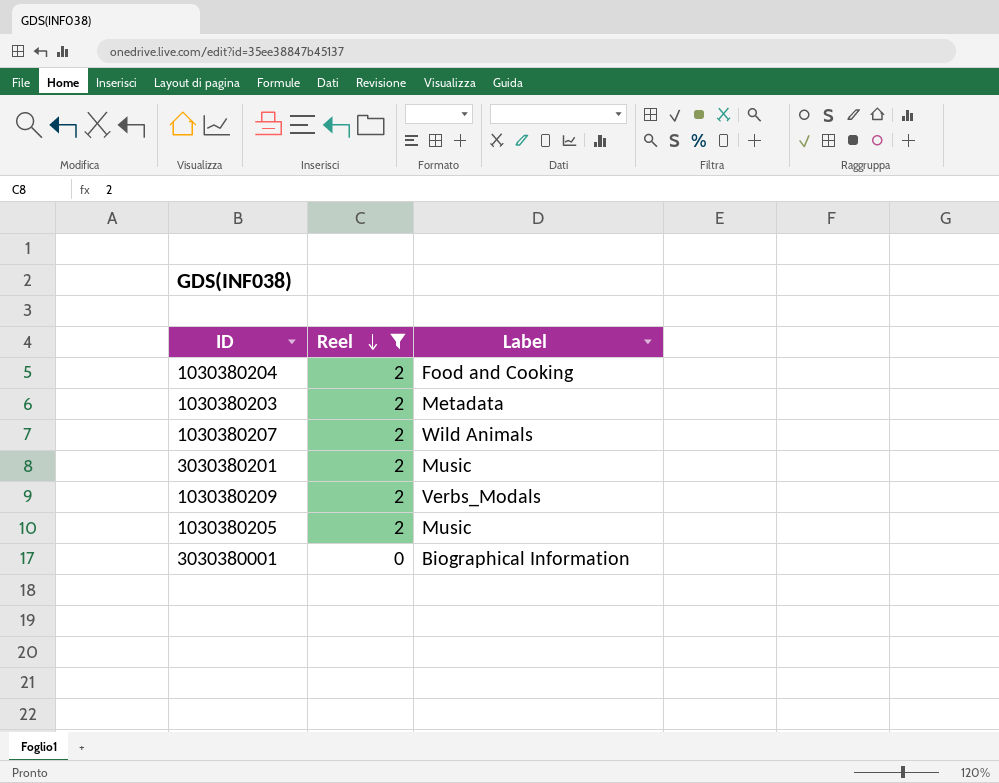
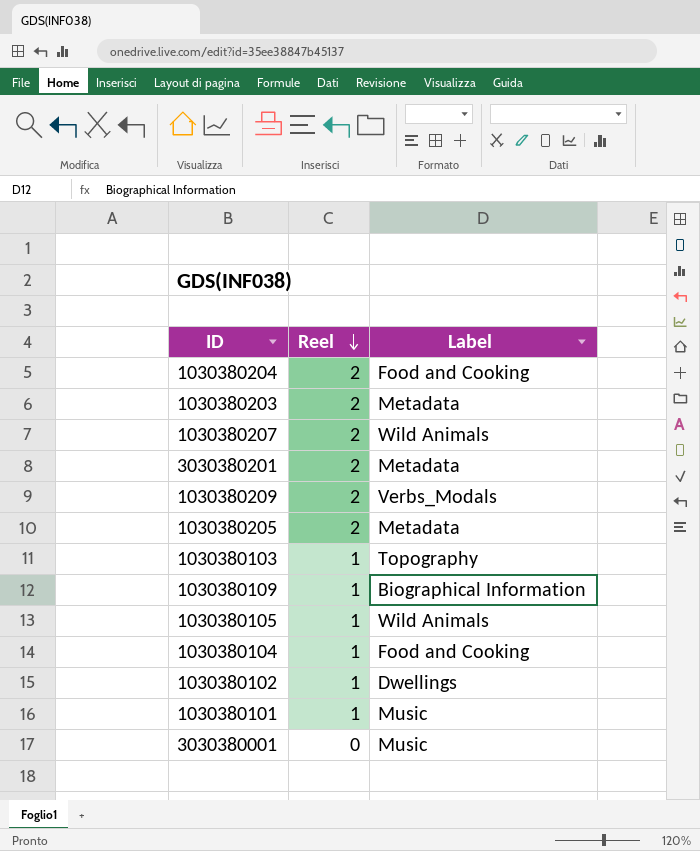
filter: Reel != 1 -> none
3030380201 | Label: Music -> Metadata
1030380205 | Label: Music -> Metadata
3030380001 | Label: Biographical Information -> Music

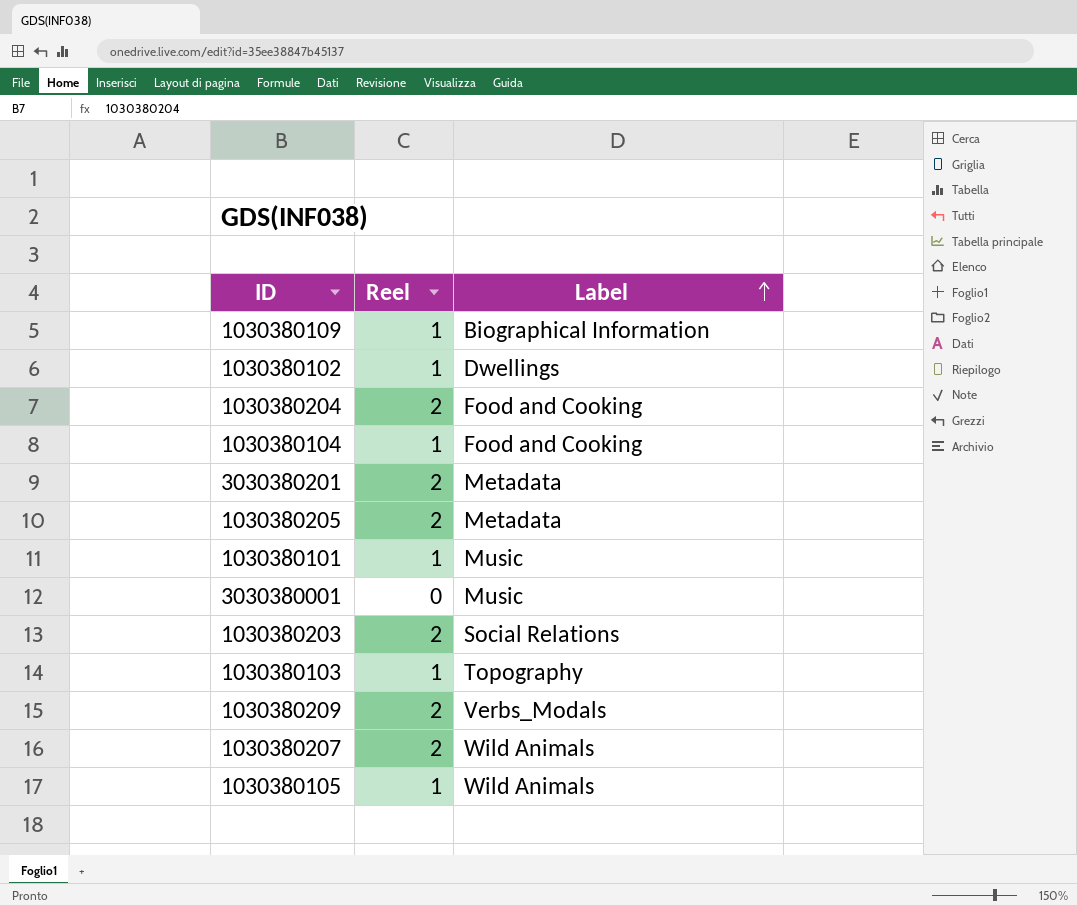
row order: Reel descending -> Label ascending
1030380203 | Label: Metadata -> Social Relations

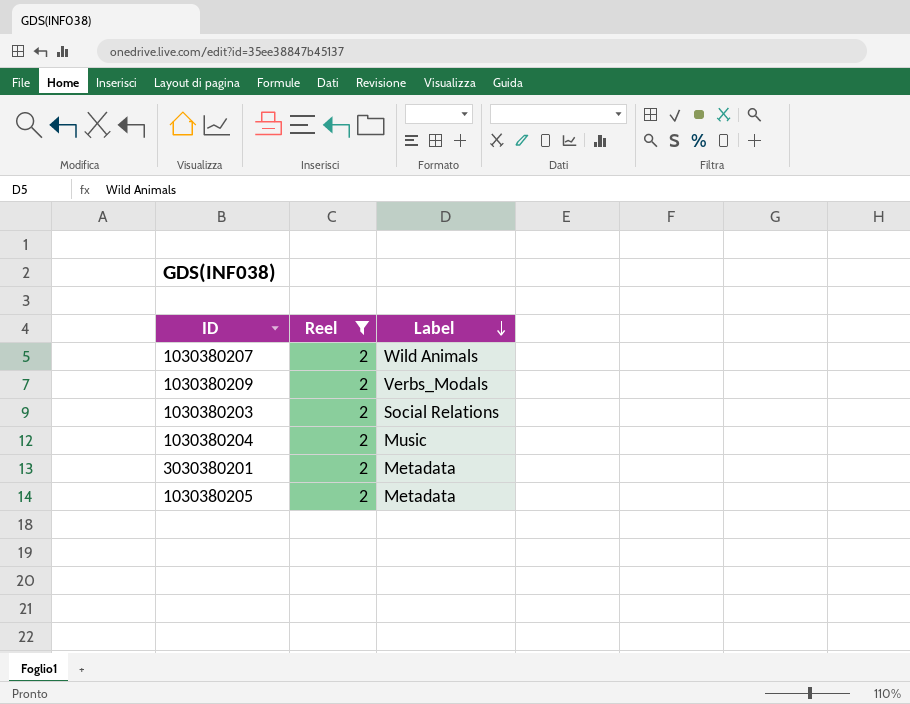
filter: none -> Reel = 2
row order: Label ascending -> Label descending
1030380204 | Label: Food and Cooking -> Music

